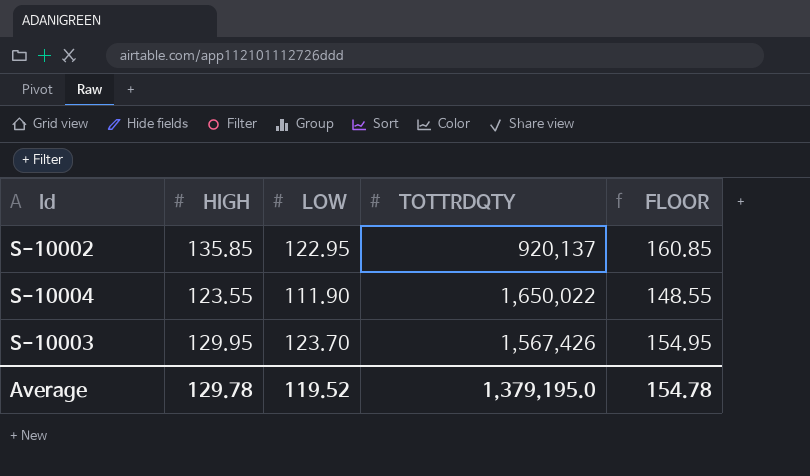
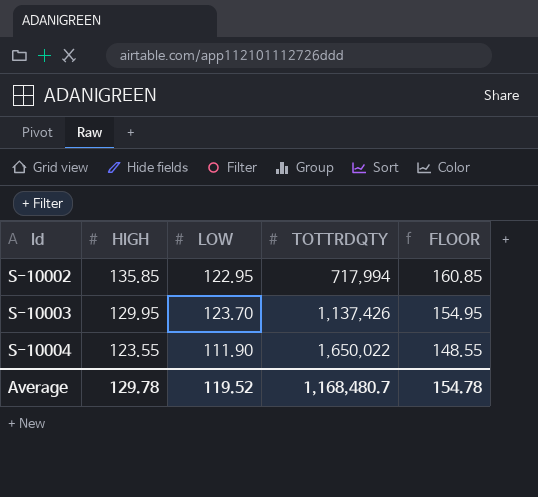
row order: none -> Id ascending
S-10002 | TOTTRDQTY: 920,137 -> 717,994
S-10003 | TOTTRDQTY: 1,567,426 -> 1,137,426
Average | TOTTRDQTY: 1,379,195.0 -> 1,168,480.7

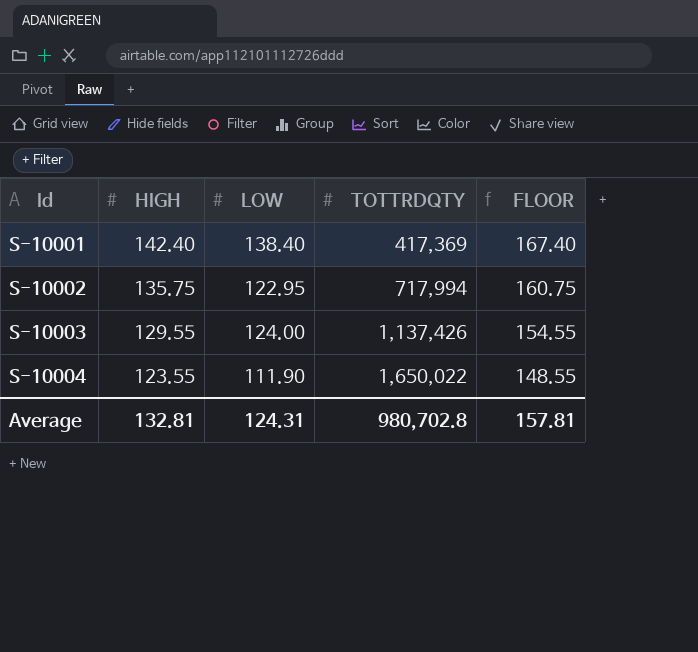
row S-10001: none -> 142.40 | 138.40 | 417,369 | 167.40
S-10002 | HIGH: 135.85 -> 135.75
S-10002 | FLOOR: 160.85 -> 160.75
S-10003 | HIGH: 129.95 -> 129.55
S-10003 | LOW: 123.70 -> 124.00
S-10003 | FLOOR: 154.95 -> 154.55
Average | HIGH: 129.78 -> 132.81
Average | LOW: 119.52 -> 124.31
Average | TOTTRDQTY: 1,168,480.7 -> 980,702.8
Average | FLOOR: 154.78 -> 157.81

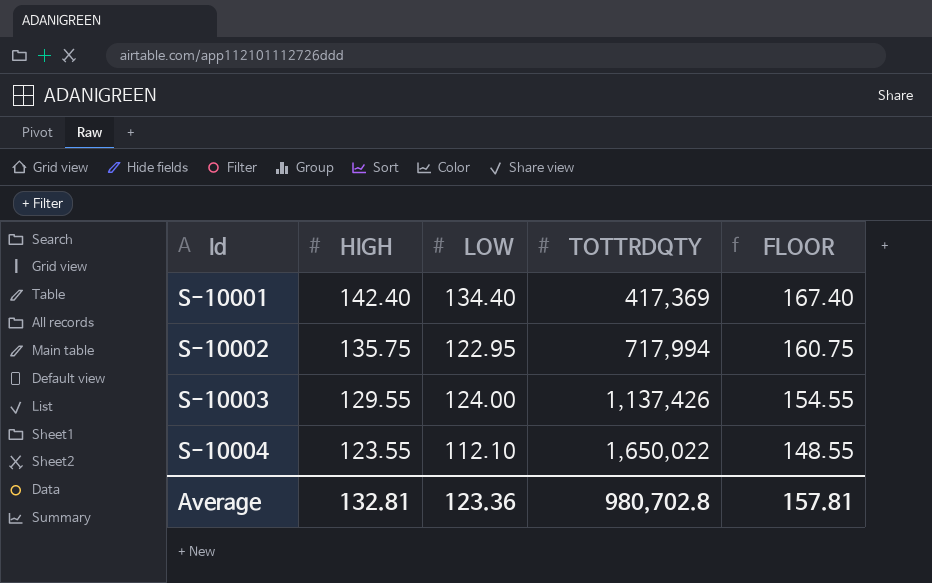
S-10001 | LOW: 138.40 -> 134.40
S-10004 | LOW: 111.90 -> 112.10
Average | LOW: 124.31 -> 123.36

